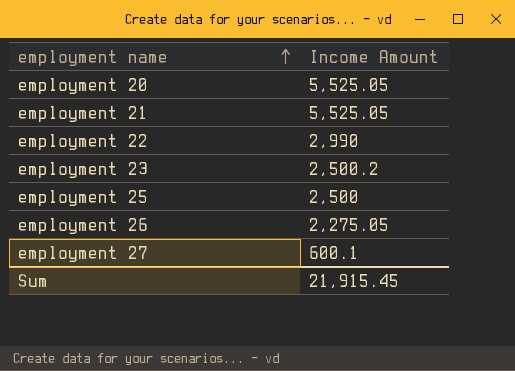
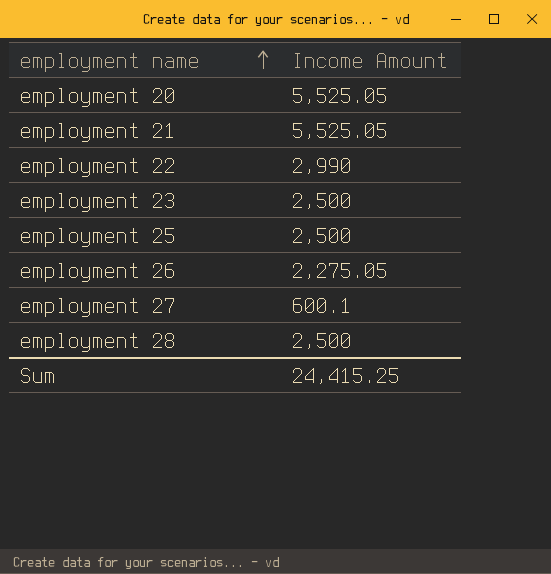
employment 23 | Income Amount: 2,500.2 -> 2,500
row employment 28: none -> 2,500
Sum | Income Amount: 21,915.45 -> 24,415.25

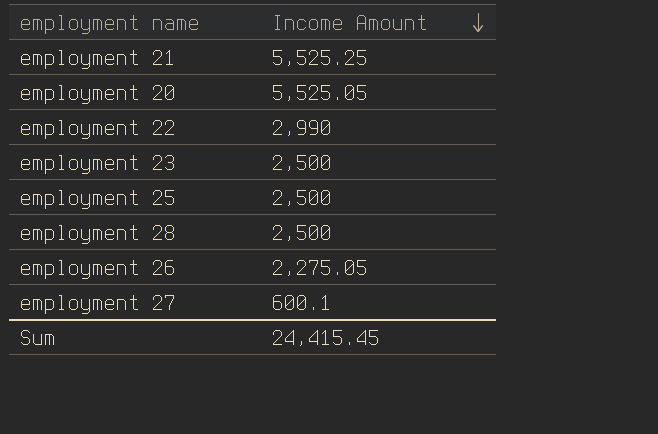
row order: employment name ascending -> Income Amount descending
employment 21 | Income Amount: 5,525.05 -> 5,525.25
Sum | Income Amount: 24,415.25 -> 24,415.45

